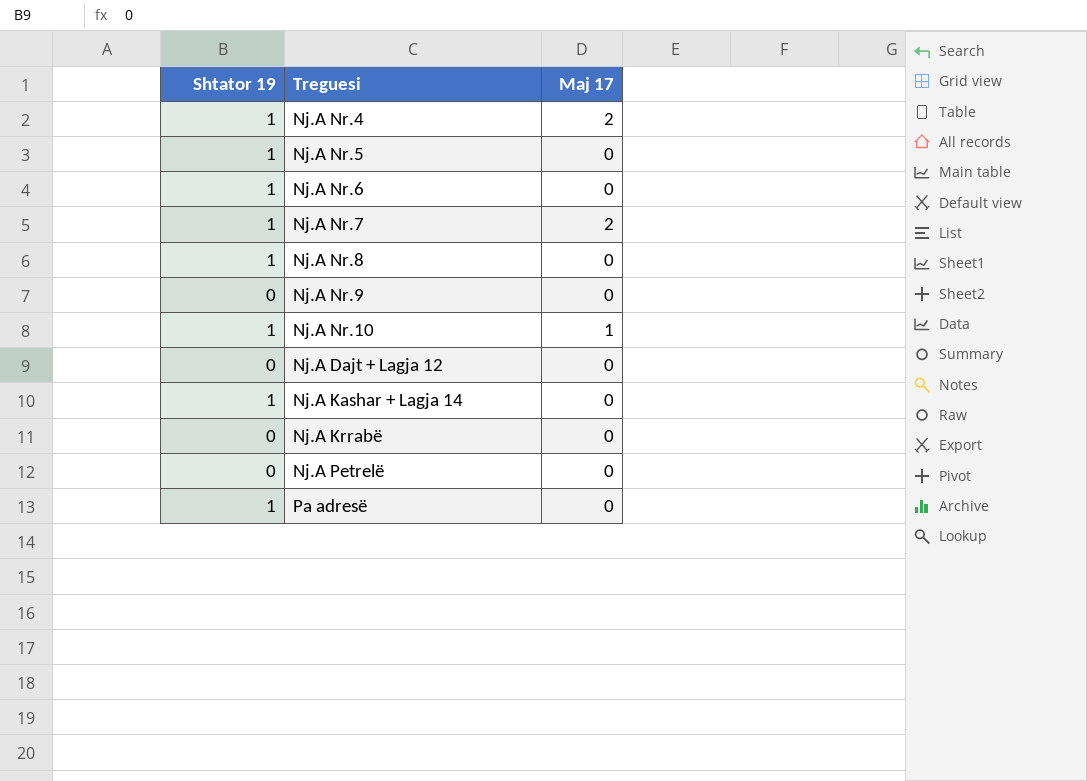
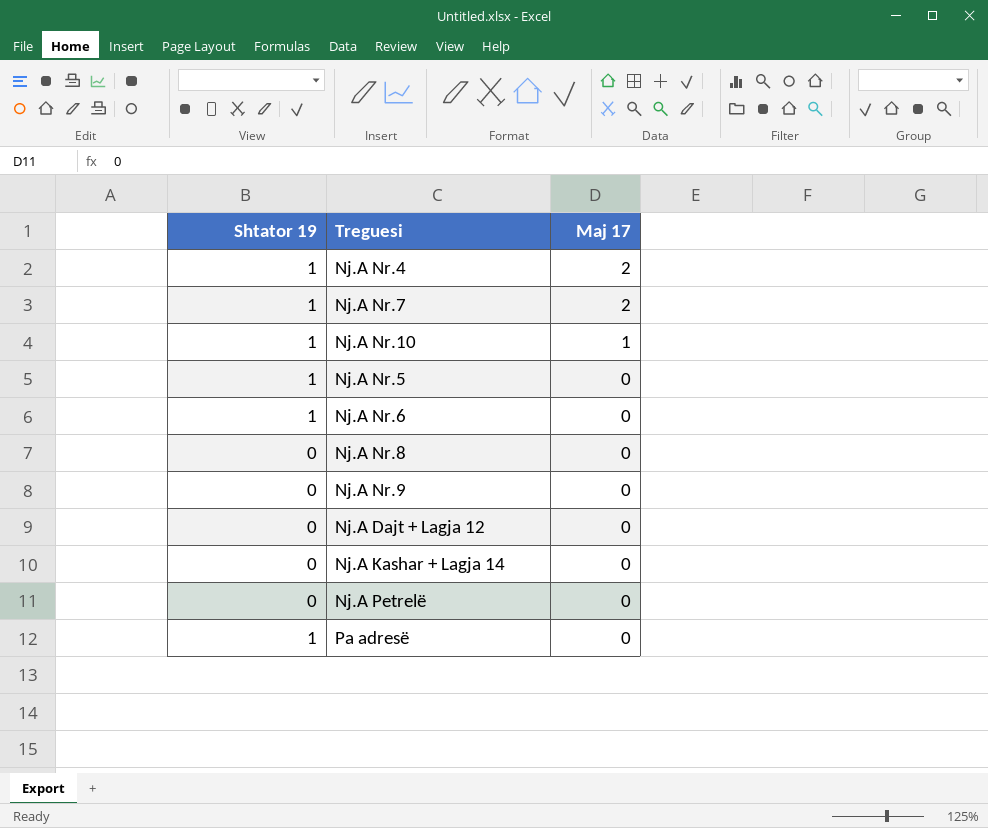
row order: none -> Maj 17 descending
row Nj.A Krrabë: 0 | 0 -> none
Nj.A Nr.8 | Shtator 19: 1 -> 0
Nj.A Kashar + Lagja 14 | Shtator 19: 1 -> 0

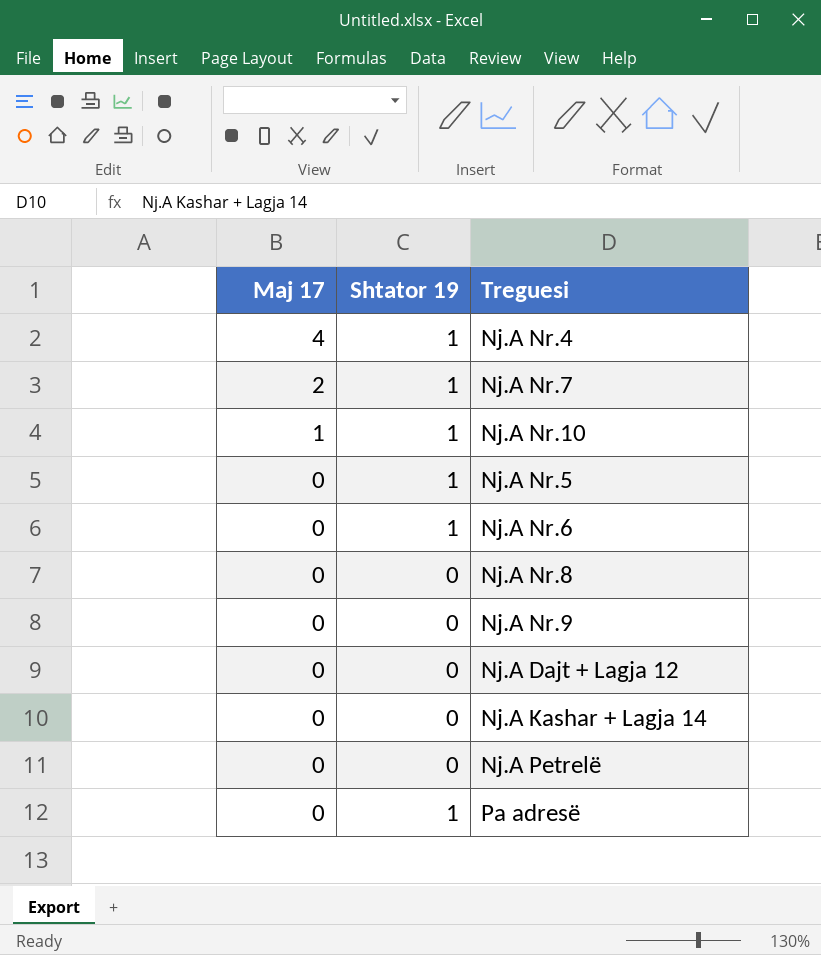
column Maj 17 | position: 3 -> 1
Nj.A Nr.4 | Maj 17: 2 -> 4

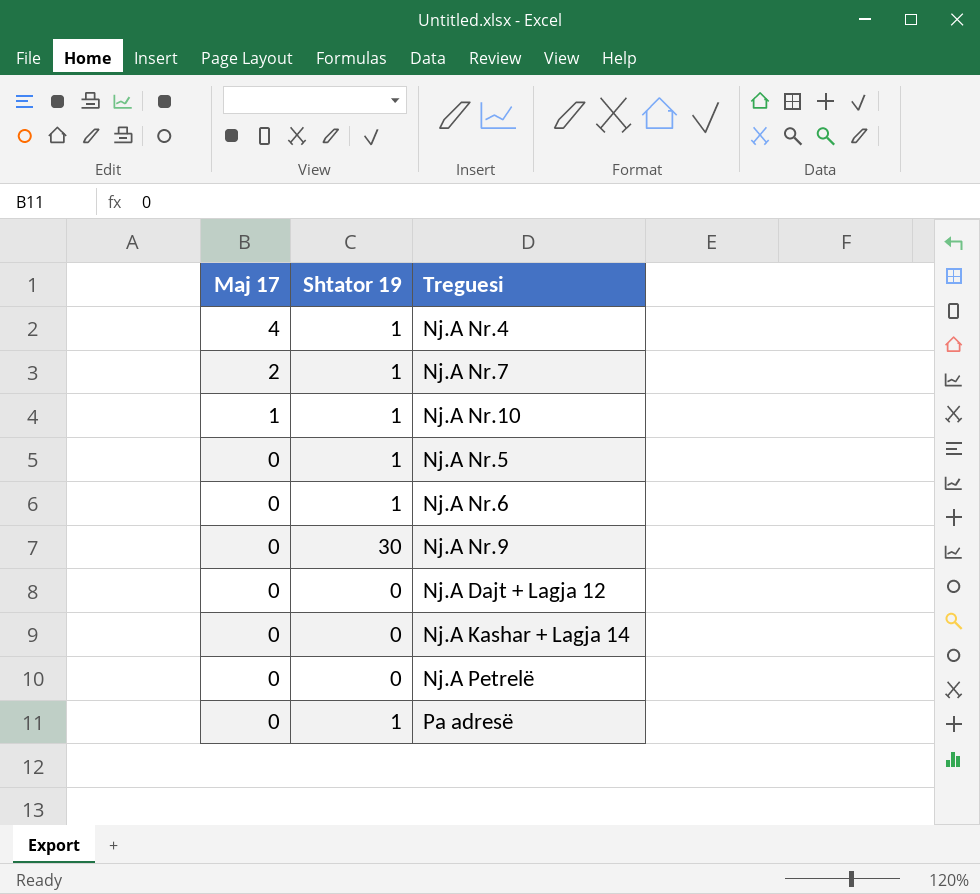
row Nj.A Nr.8: 0 | 0 -> none
Nj.A Nr.9 | Shtator 19: 0 -> 30

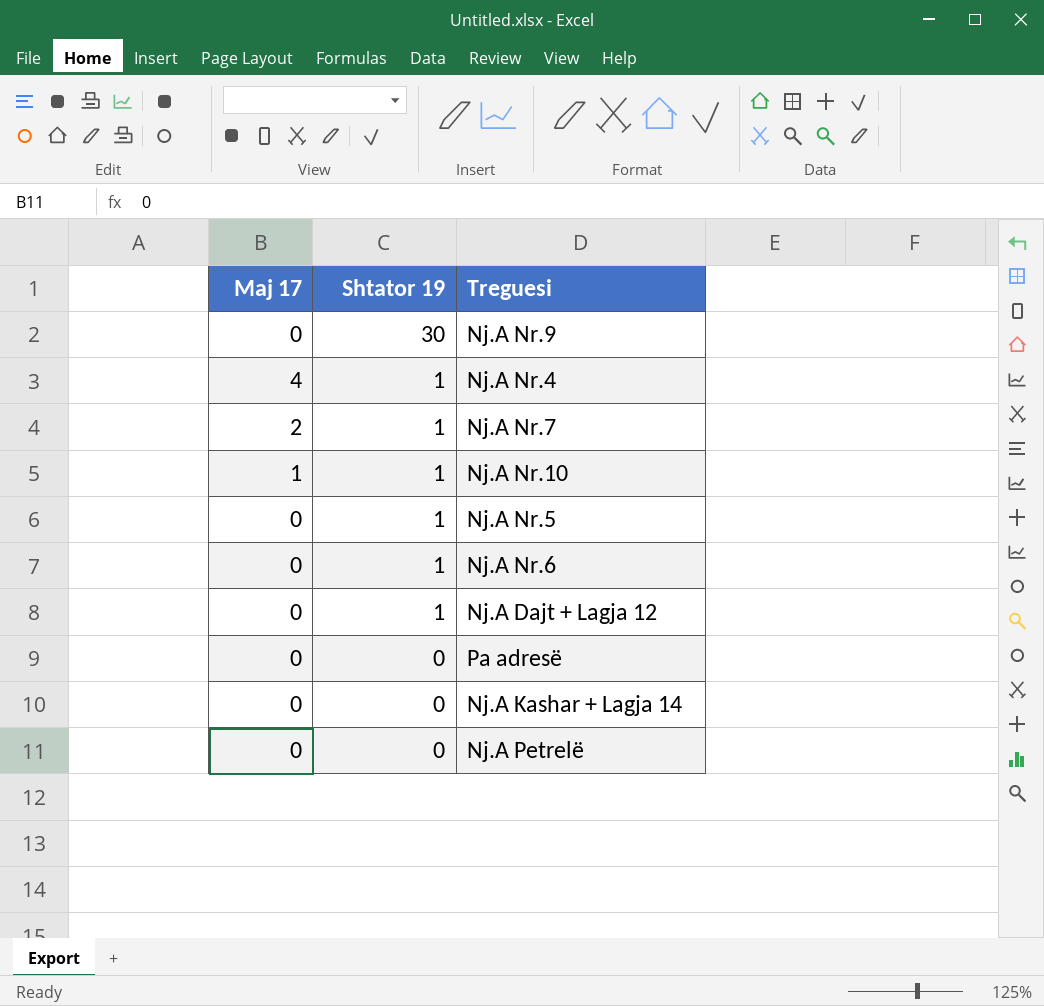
row order: Maj 17 descending -> Shtator 19 descending
Nj.A Dajt + Lagja 12 | Shtator 19: 0 -> 1
Pa adresë | Shtator 19: 1 -> 0

